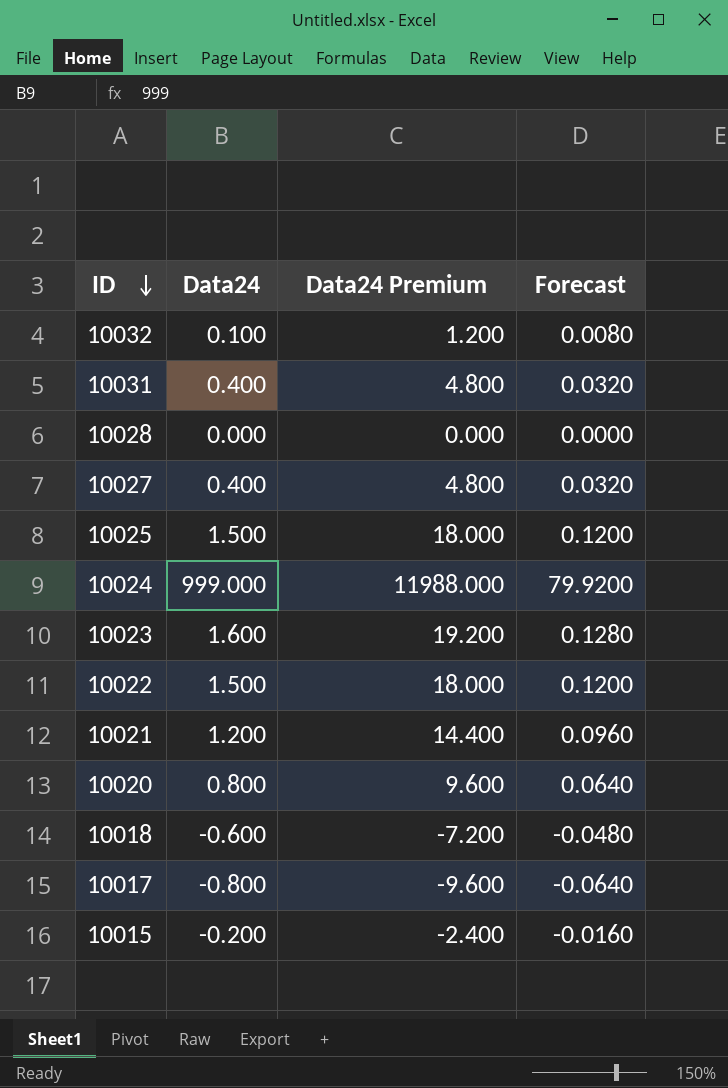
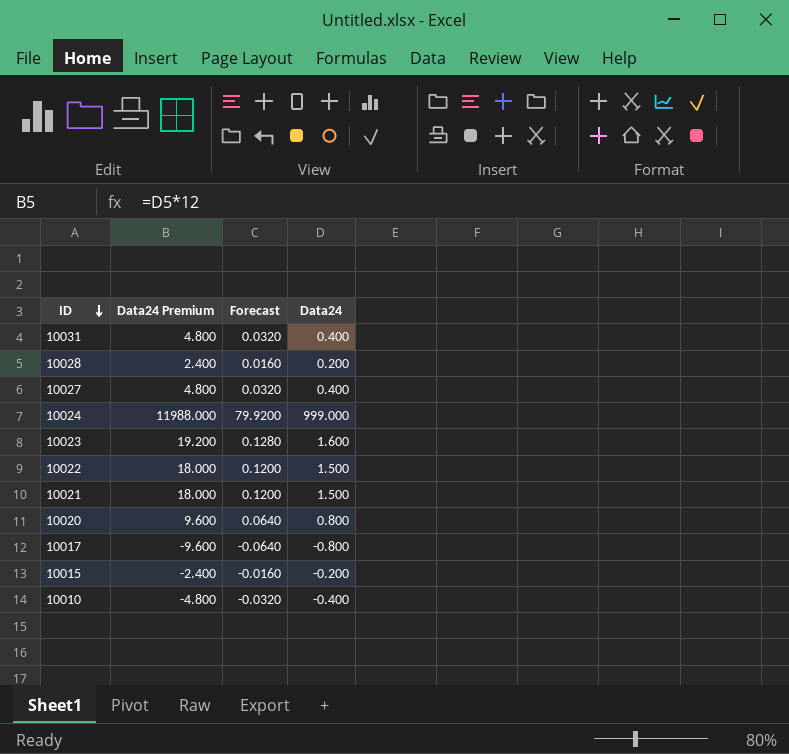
column Data24 | position: 2 -> 4
row 10032: 0.100 | 1.200 | 0.0080 -> none
row 10025: 1.500 | 18.000 | 0.1200 -> none
row 10018: -0.600 | -7.200 | -0.0480 -> none
10028 | Data24 Premium: 0.000 -> 2.400
10028 | Forecast: 0.0000 -> 0.0160
10028 | Data24: 0.000 -> 0.200
10021 | Data24 Premium: 14.400 -> 18.000
10021 | Forecast: 0.0960 -> 0.1200
10021 | Data24: 1.200 -> 1.500
row 10010: none -> -4.800 | -0.0320 | -0.400

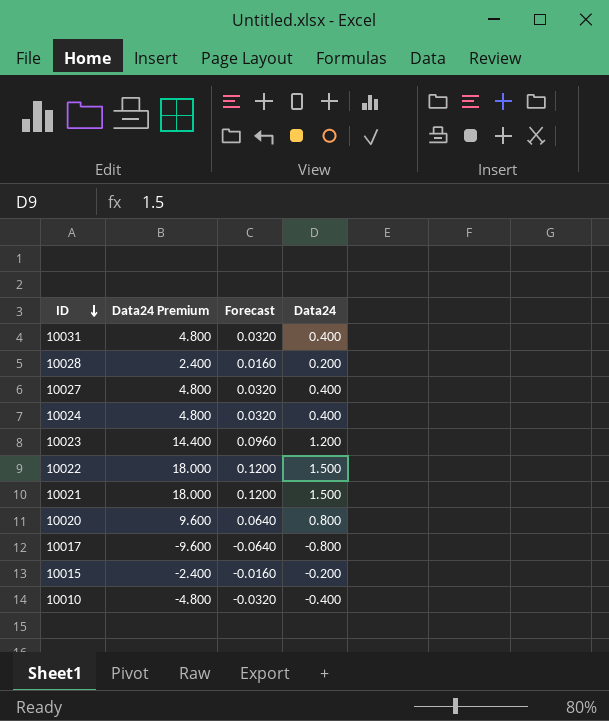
10024 | Data24 Premium: 11988.000 -> 4.800
10024 | Forecast: 79.9200 -> 0.0320
10024 | Data24: 999.000 -> 0.400
10023 | Data24 Premium: 19.200 -> 14.400
10023 | Forecast: 0.1280 -> 0.0960
10023 | Data24: 1.600 -> 1.200

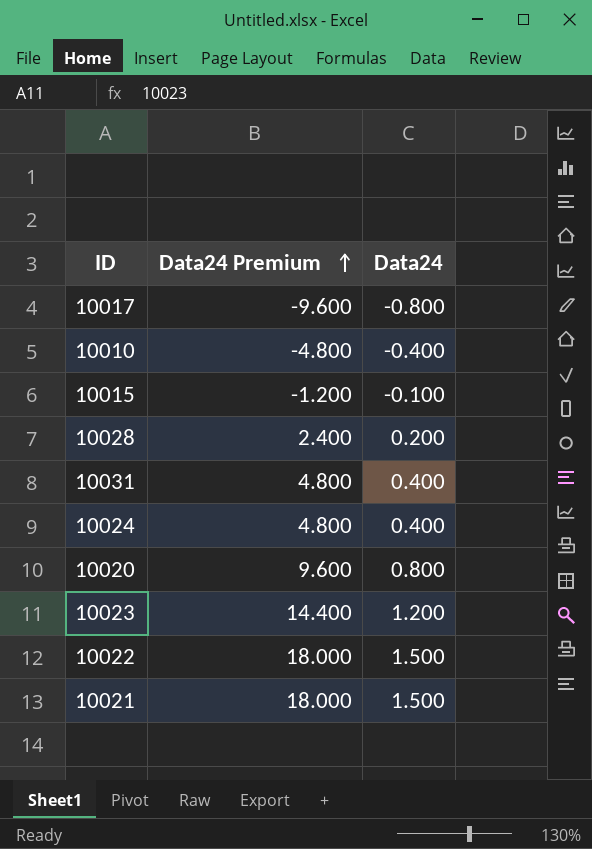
row order: ID descending -> Data24 Premium ascending
column Forecast | formula: [Data24] * 0.08 -> none
row 10027: 4.800 | 0.0320 | 0.400 -> none
10015 | Data24 Premium: -2.400 -> -1.200
10015 | Data24: -0.200 -> -0.100

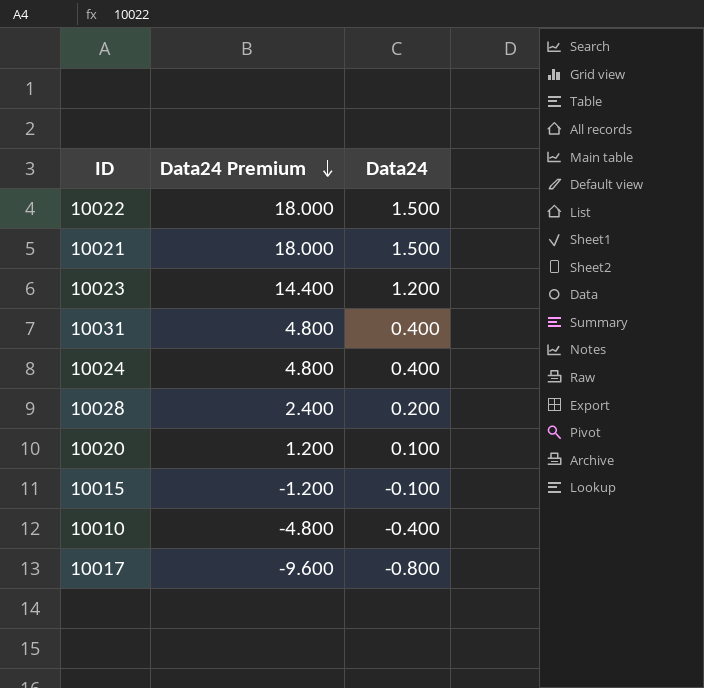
row order: Data24 Premium ascending -> Data24 Premium descending
10020 | Data24 Premium: 9.600 -> 1.200
10020 | Data24: 0.800 -> 0.100

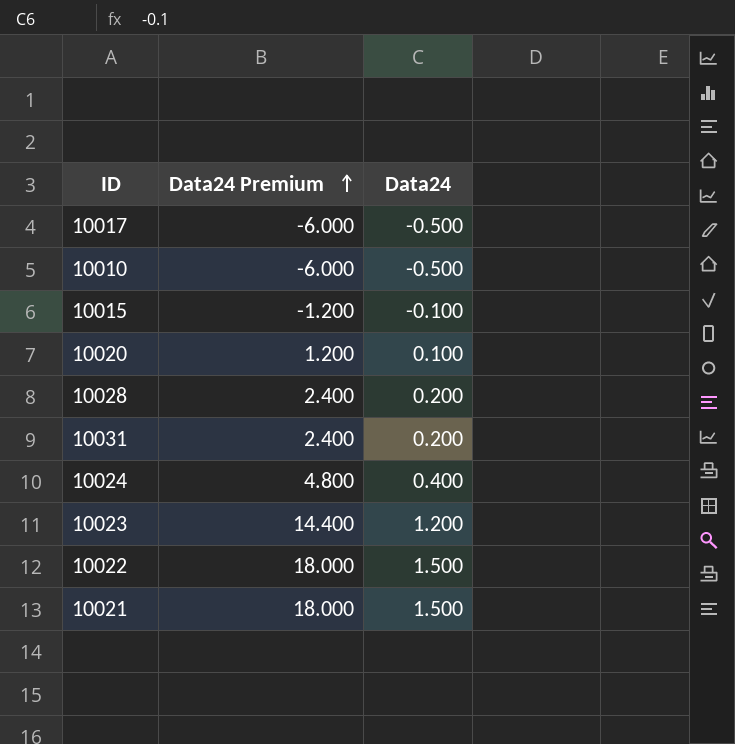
row order: Data24 Premium descending -> Data24 Premium ascending
10017 | Data24 Premium: -9.600 -> -6.000
10017 | Data24: -0.800 -> -0.500
10010 | Data24 Premium: -4.800 -> -6.000
10010 | Data24: -0.400 -> -0.500
10031 | Data24 Premium: 4.800 -> 2.400
10031 | Data24: 0.400 -> 0.200

